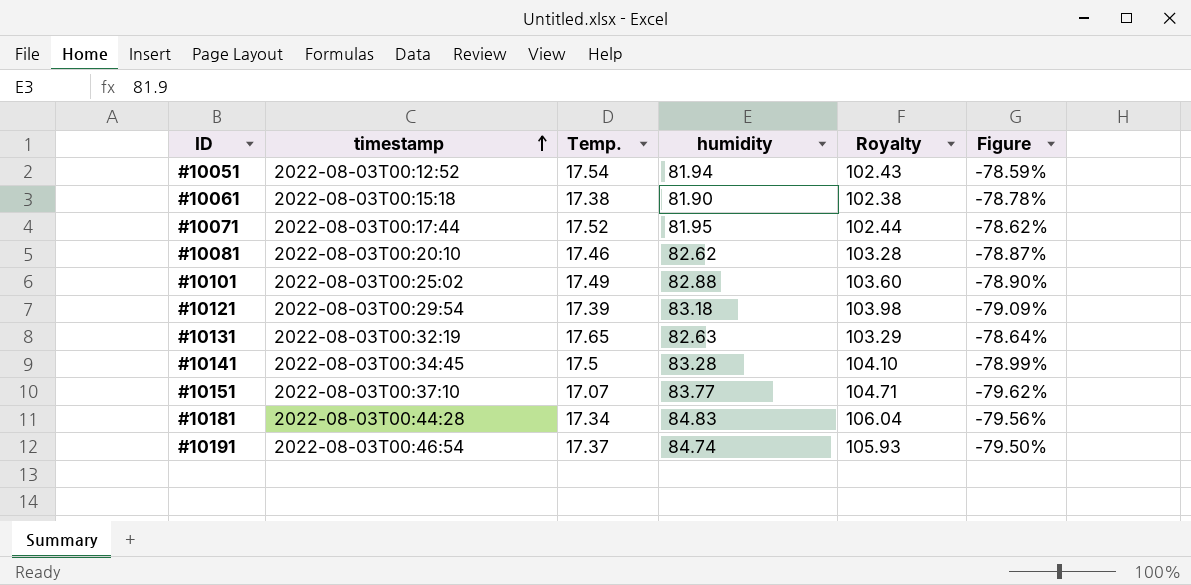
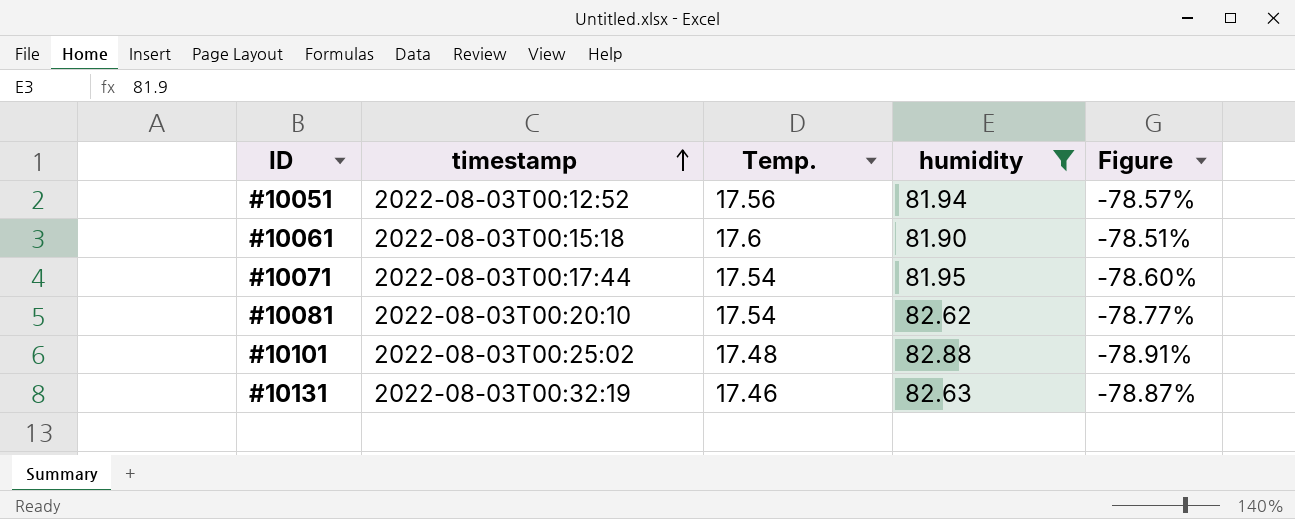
filter: none -> humidity <= 82.88
column Royalty | formula: [humidity] * 1.25 -> none
#10051 | Temp.: 17.54 -> 17.56
#10051 | Figure: -78.59% -> -78.57%
#10061 | Temp.: 17.38 -> 17.6
#10061 | Figure: -78.78% -> -78.51%
#10071 | Temp.: 17.52 -> 17.54
#10071 | Figure: -78.62% -> -78.60%
#10081 | Temp.: 17.46 -> 17.54
#10081 | Figure: -78.87% -> -78.77%
#10101 | Temp.: 17.49 -> 17.48
#10101 | Figure: -78.90% -> -78.91%
#10131 | Temp.: 17.65 -> 17.46
#10131 | Figure: -78.64% -> -78.87%

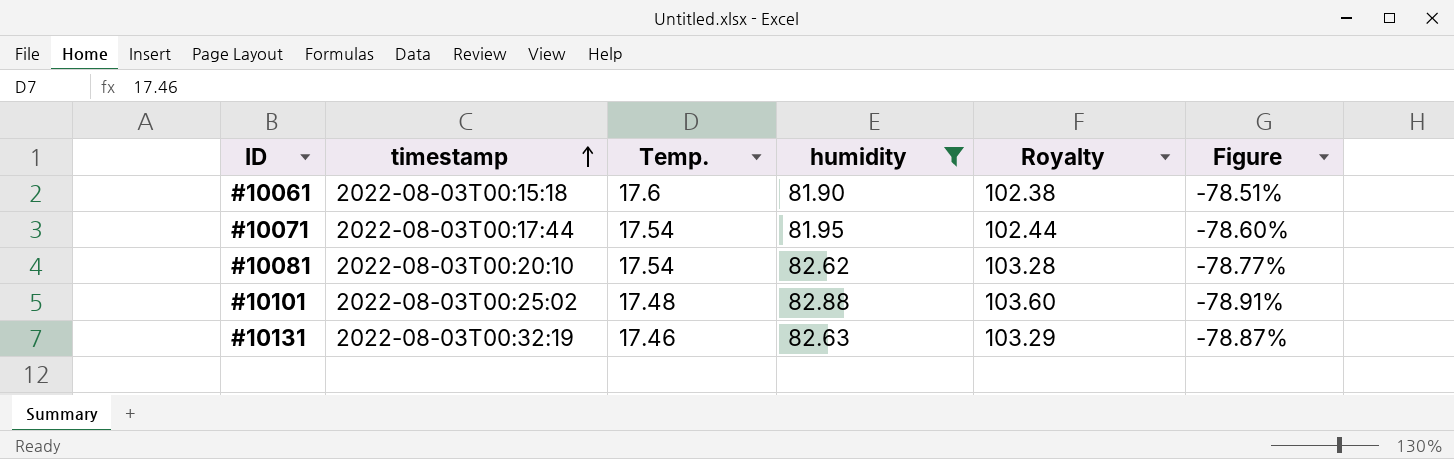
column Royalty | formula: none -> [humidity] * 1.25
row #10051: 2022-08-03T00:12:52 | 17.56 | 81.94 | -78.57% -> none

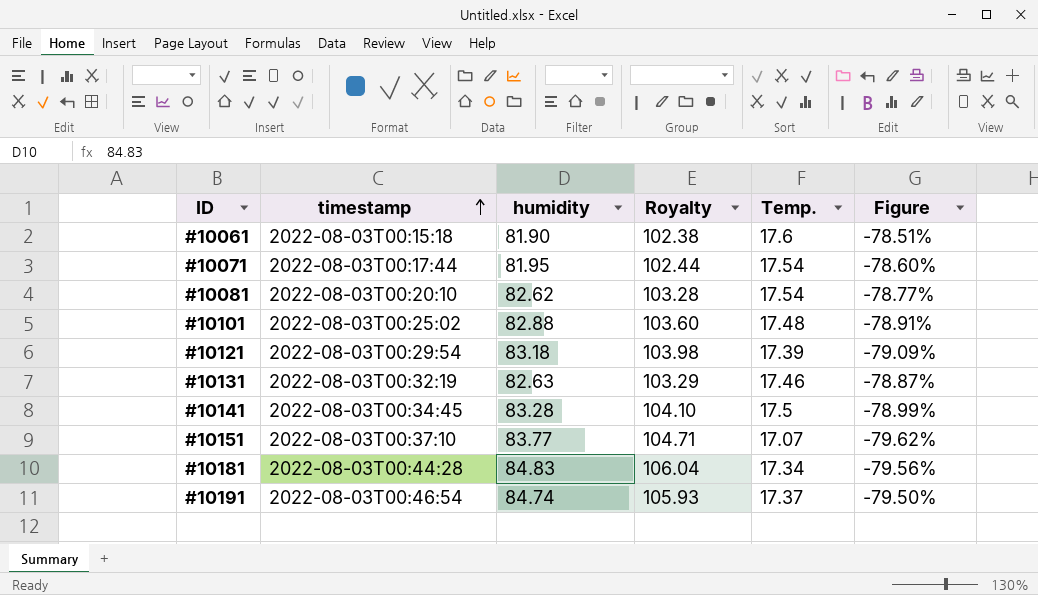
filter: humidity <= 82.88 -> none
column Temp. | position: 3 -> 5

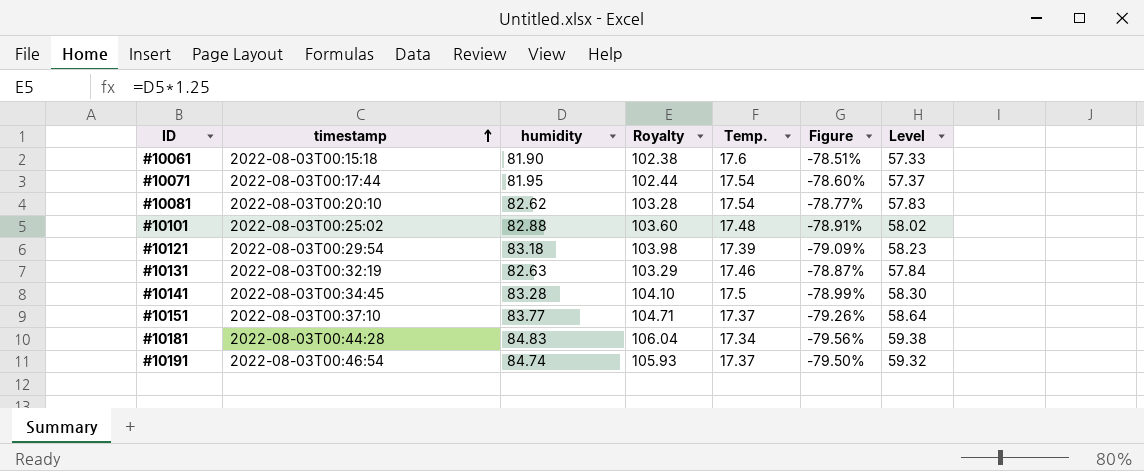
column Level | formula: none -> [humidity] * 0.7
#10151 | Temp.: 17.07 -> 17.37
#10151 | Figure: -79.62% -> -79.26%

